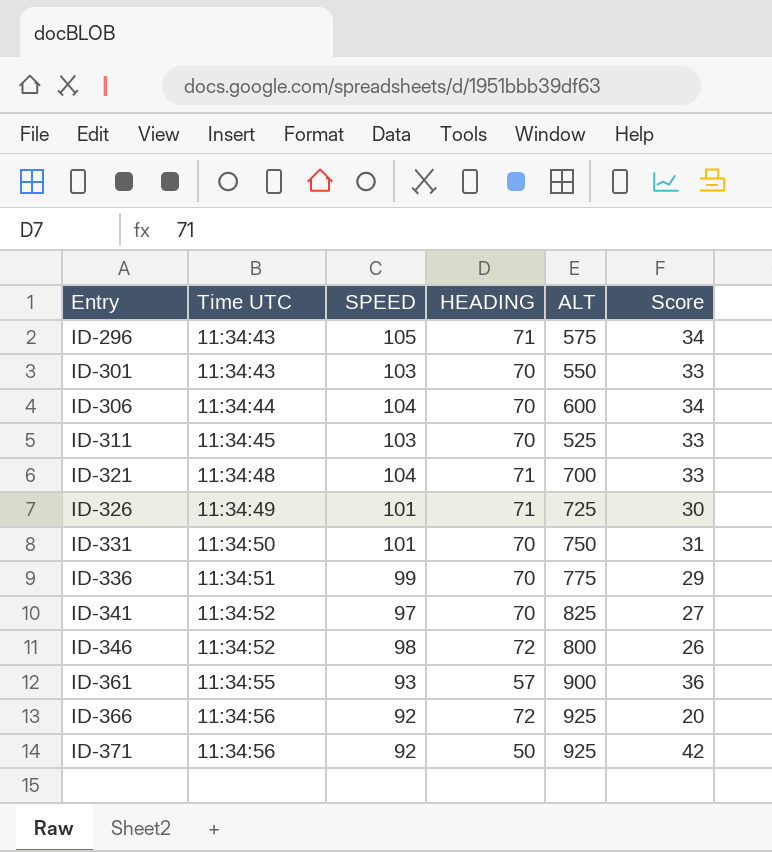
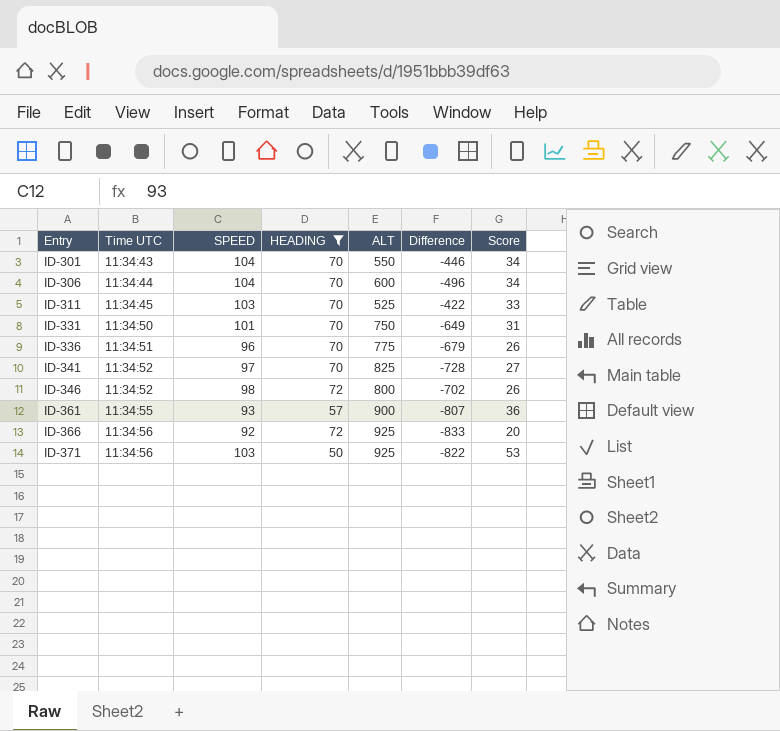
filter: none -> HEADING != 71
column Difference | formula: none -> [SPEED] - [ALT]
ID-301 | SPEED: 103 -> 104
ID-301 | Score: 33 -> 34
ID-336 | SPEED: 99 -> 96
ID-336 | Score: 29 -> 26
ID-371 | SPEED: 92 -> 103
ID-371 | Score: 42 -> 53

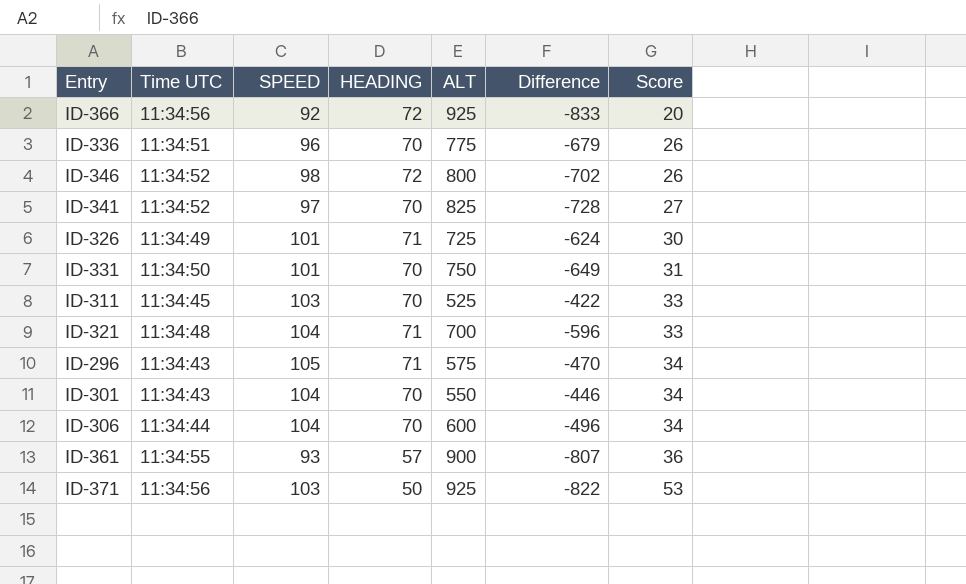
filter: HEADING != 71 -> none
row order: Entry ascending -> Score ascending

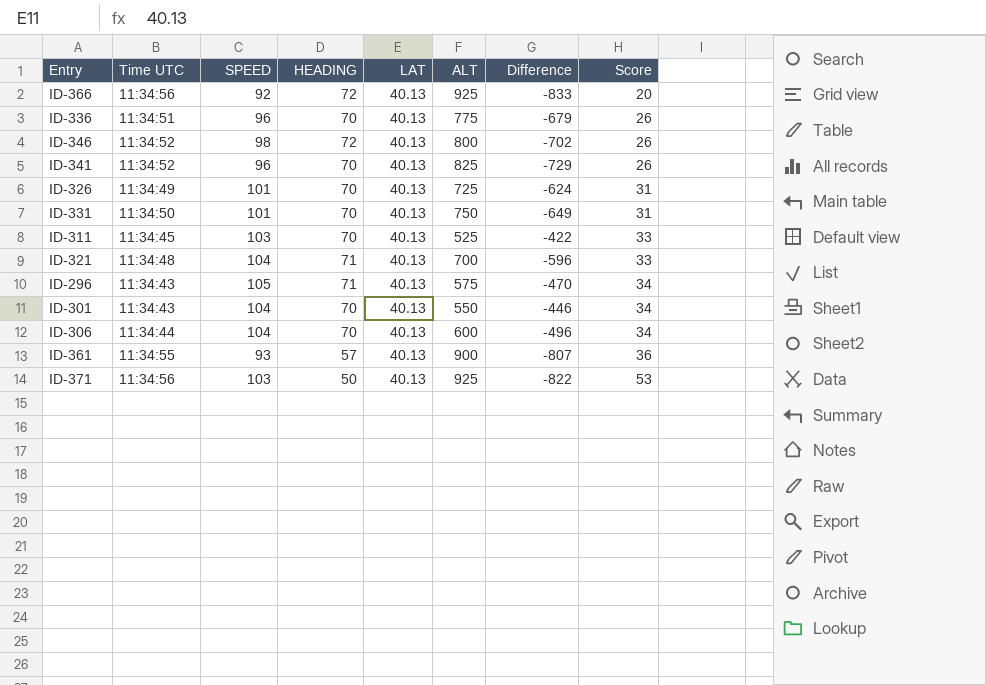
column LAT | position: none -> 5
ID-341 | SPEED: 97 -> 96
ID-341 | Difference: -728 -> -729
ID-341 | Score: 27 -> 26
ID-326 | HEADING: 71 -> 70
ID-326 | Score: 30 -> 31

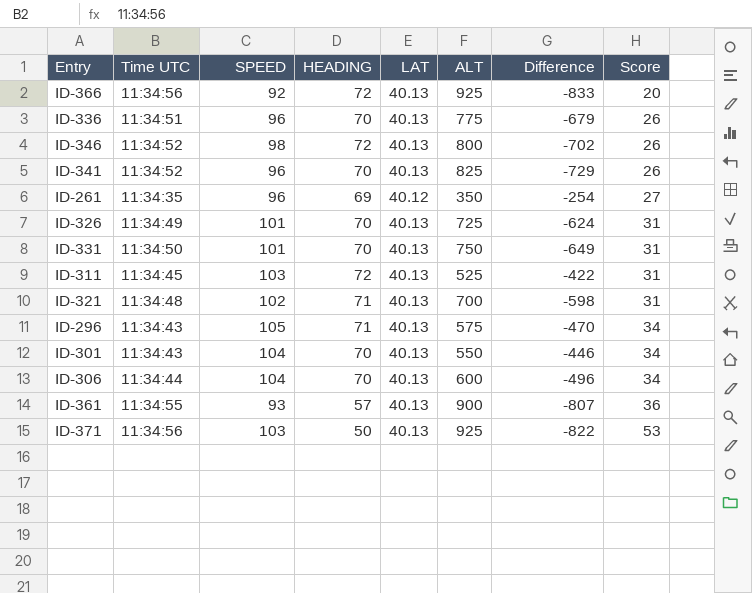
row ID-261: none -> 11:34:35 | 96 | 69 | 40.12 | 350 | -254 | 27
ID-311 | HEADING: 70 -> 72
ID-311 | Score: 33 -> 31
ID-321 | SPEED: 104 -> 102
ID-321 | Difference: -596 -> -598
ID-321 | Score: 33 -> 31

